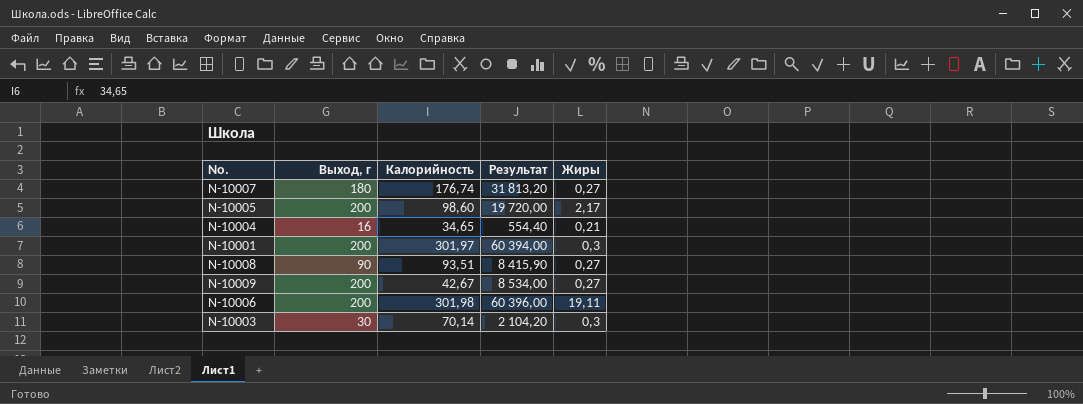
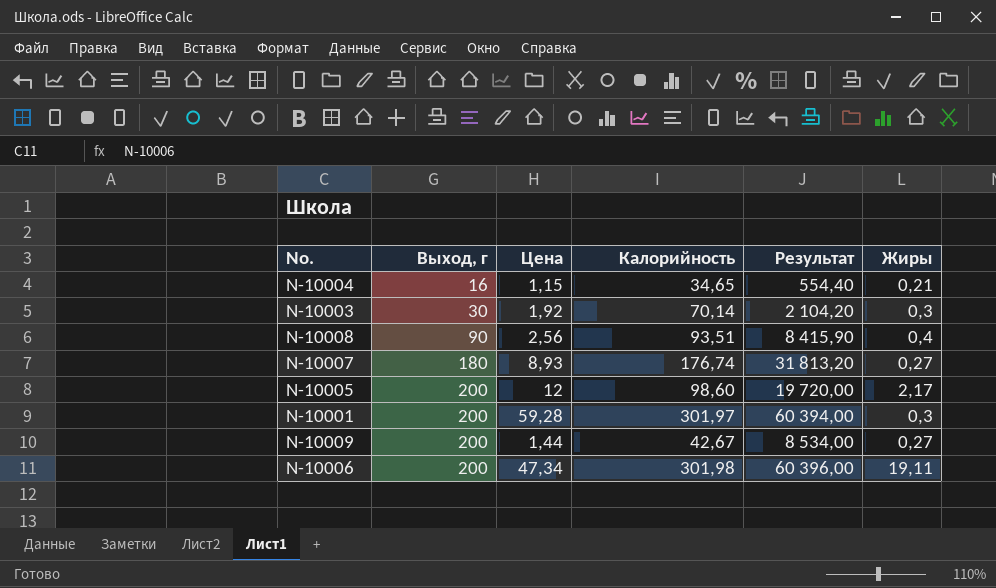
row order: none -> Выход, г ascending
column Цена | position: none -> 3
N-10008 | Жиры: 0,27 -> 0,4

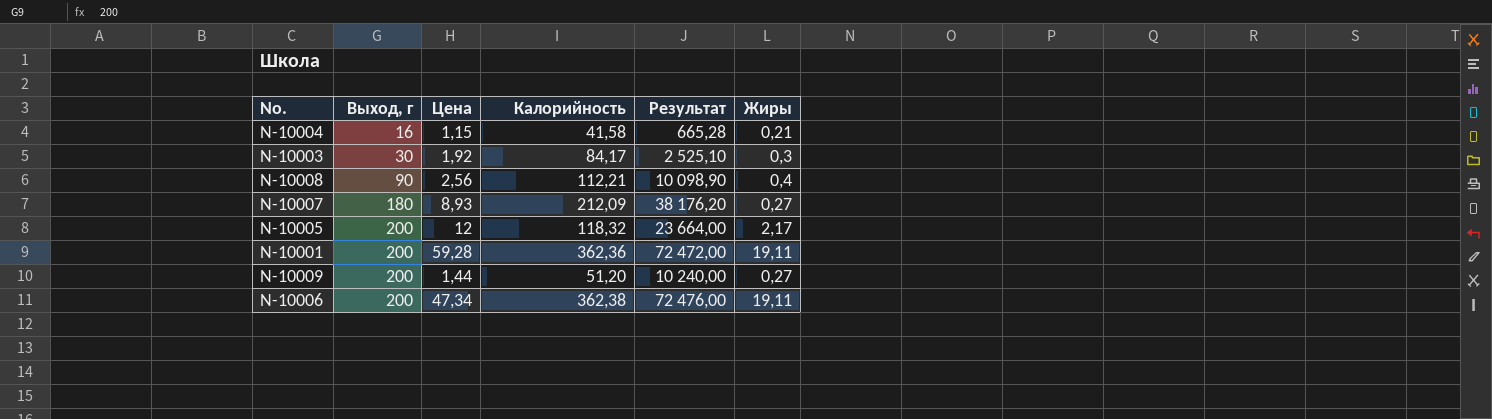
N-10004 | Калорийность: 34,65 -> 41,58
N-10004 | Результат: 554,40 -> 665,28
N-10003 | Калорийность: 70,14 -> 84,17
N-10003 | Результат: 2 104,20 -> 2 525,10
N-10008 | Калорийность: 93,51 -> 112,21
N-10008 | Результат: 8 415,90 -> 10 098,90
N-10007 | Калорийность: 176,74 -> 212,09
N-10007 | Результат: 31 813,20 -> 38 176,20
N-10005 | Калорийность: 98,60 -> 118,32
N-10005 | Результат: 19 720,00 -> 23 664,00
N-10001 | Калорийность: 301,97 -> 362,36
N-10001 | Результат: 60 394,00 -> 72 472,00
N-10001 | Жиры: 0,3 -> 19,11
N-10009 | Калорийность: 42,67 -> 51,20
N-10009 | Результат: 8 534,00 -> 10 240,00
N-10006 | Калорийность: 301,98 -> 362,38
N-10006 | Результат: 60 396,00 -> 72 476,00

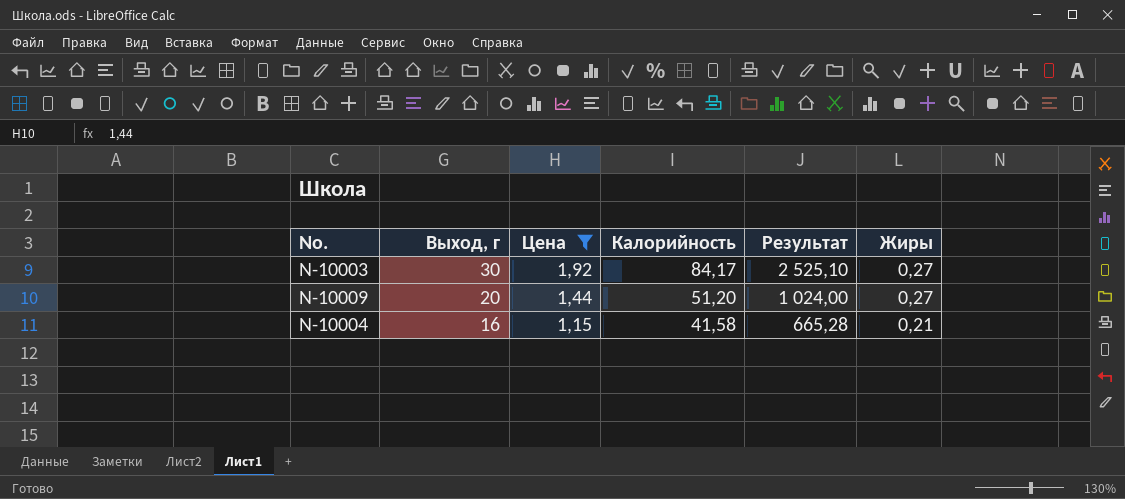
filter: none -> Цена <= 1,92
row order: Выход, г ascending -> Выход, г descending
N-10003 | Жиры: 0,3 -> 0,27
N-10009 | Выход, г: 200 -> 20
N-10009 | Результат: 10 240,00 -> 1 024,00

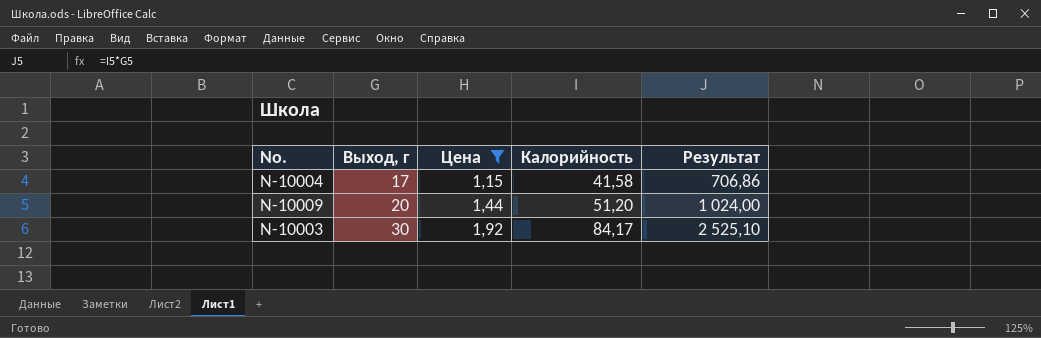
row order: Выход, г descending -> Выход, г ascending
column Жиры | position: 6 -> none
N-10004 | Выход, г: 16 -> 17
N-10004 | Результат: 665,28 -> 706,86

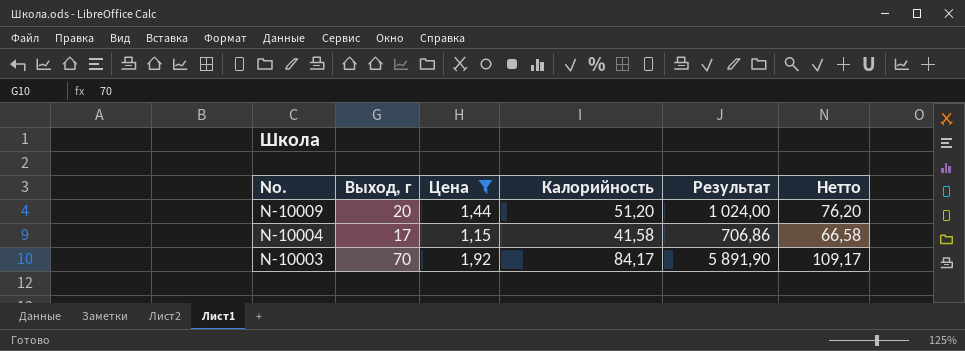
row order: Выход, г ascending -> No. descending
column Нетто | formula: none -> [Калорийность] + 25
N-10003 | Выход, г: 30 -> 70
N-10003 | Результат: 2 525,10 -> 5 891,90

